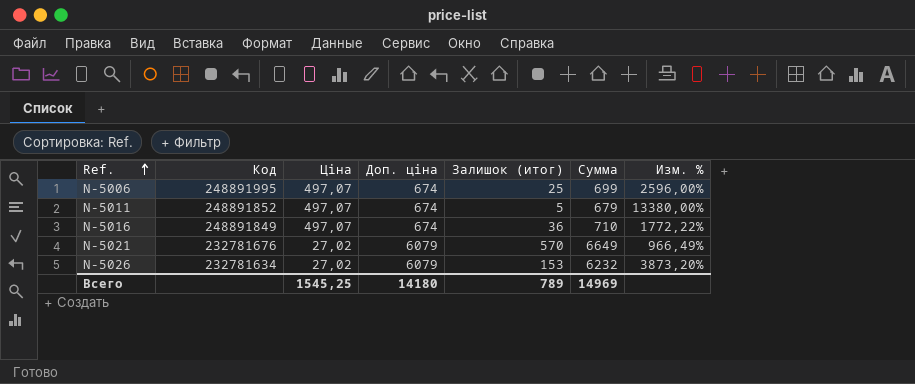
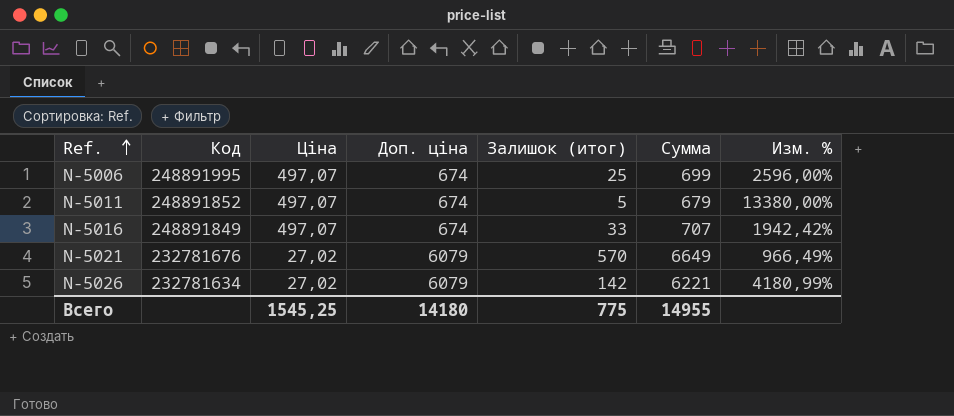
N-5016 | Залишок (итог): 36 -> 33
N-5016 | Сумма: 710 -> 707
N-5016 | Изм. %: 1772,22% -> 1942,42%
N-5026 | Залишок (итог): 153 -> 142
N-5026 | Сумма: 6232 -> 6221
N-5026 | Изм. %: 3873,20% -> 4180,99%
Всего | Залишок (итог): 789 -> 775
Всего | Сумма: 14969 -> 14955

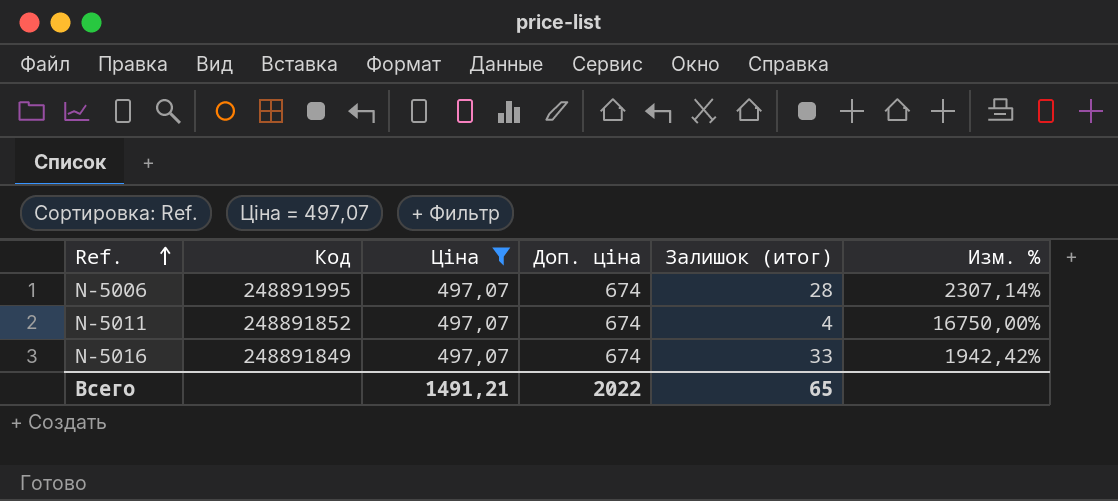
filter: none -> Ціна = 497,07
column Сумма | formula: [Доп. ціна] + [Залишок (итог)] -> none
N-5006 | Залишок (итог): 25 -> 28
N-5006 | Изм. %: 2596,00% -> 2307,14%
N-5011 | Залишок (итог): 5 -> 4
N-5011 | Изм. %: 13380,00% -> 16750,00%
Всего | Ціна: 1545,25 -> 1491,21
Всего | Доп. ціна: 14180 -> 2022
Всего | Залишок (итог): 775 -> 65

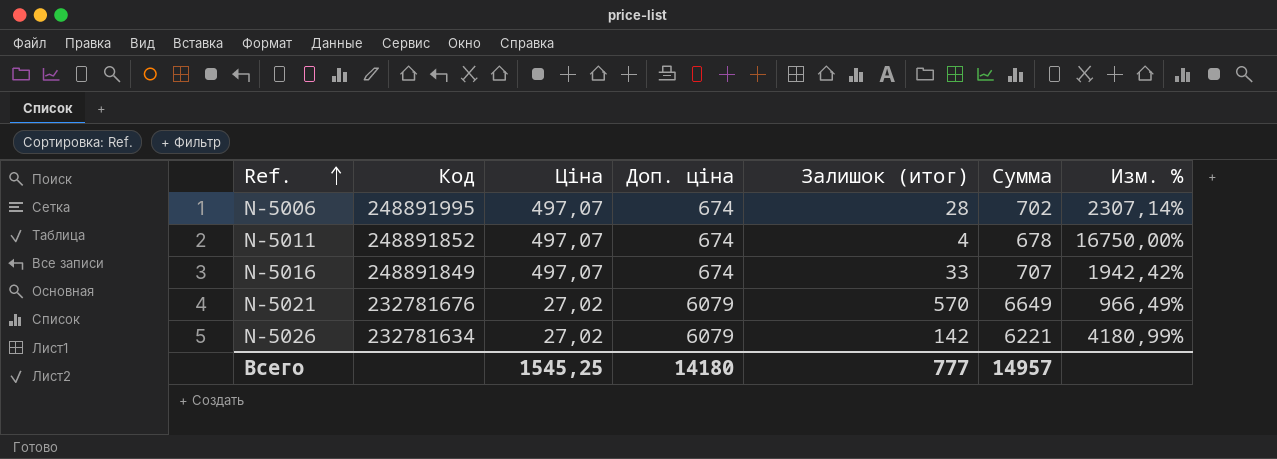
filter: Ціна = 497,07 -> none
column Сумма | formula: none -> [Доп. ціна] + [Залишок (итог)]
Всего | Ціна: 1491,21 -> 1545,25
Всего | Доп. ціна: 2022 -> 14180
Всего | Залишок (итог): 65 -> 777

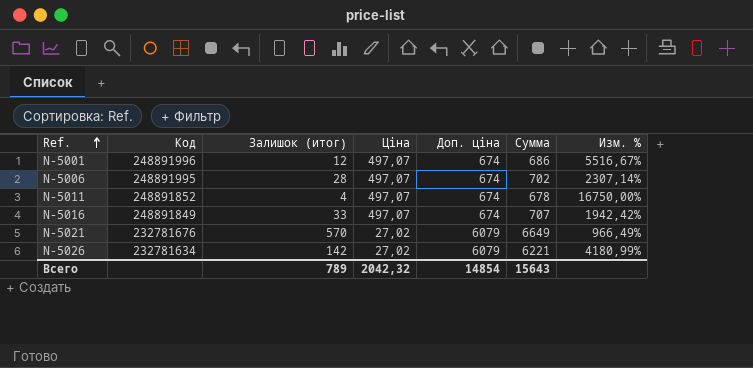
column Залишок (итог) | position: 5 -> 3
row N-5001: none -> 248891996 | 12 | 497,07 | 674 | 686 | 5516,67%
Всего | Залишок (итог): 777 -> 789
Всего | Ціна: 1545,25 -> 2042,32
Всего | Доп. ціна: 14180 -> 14854
Всего | Сумма: 14957 -> 15643

